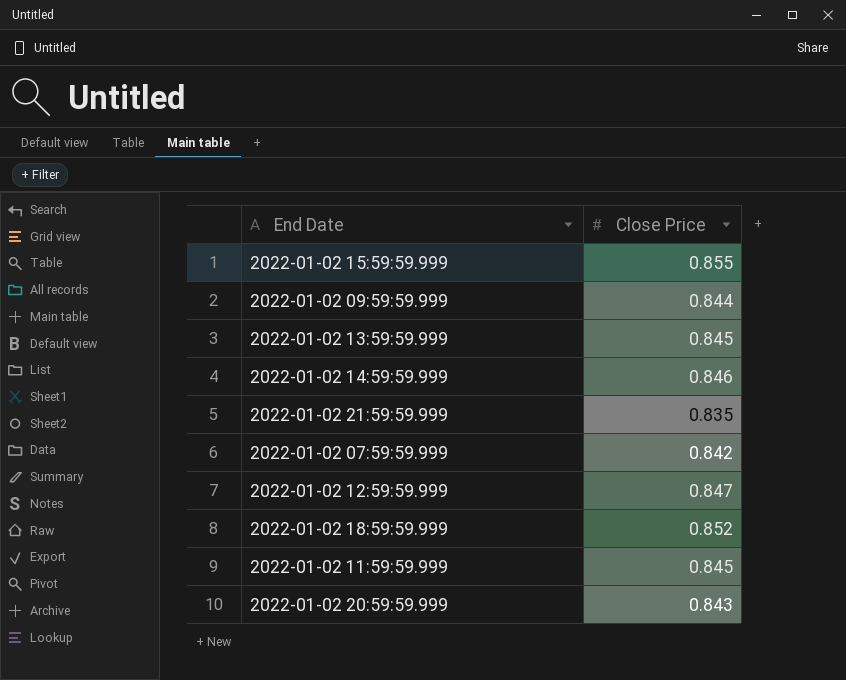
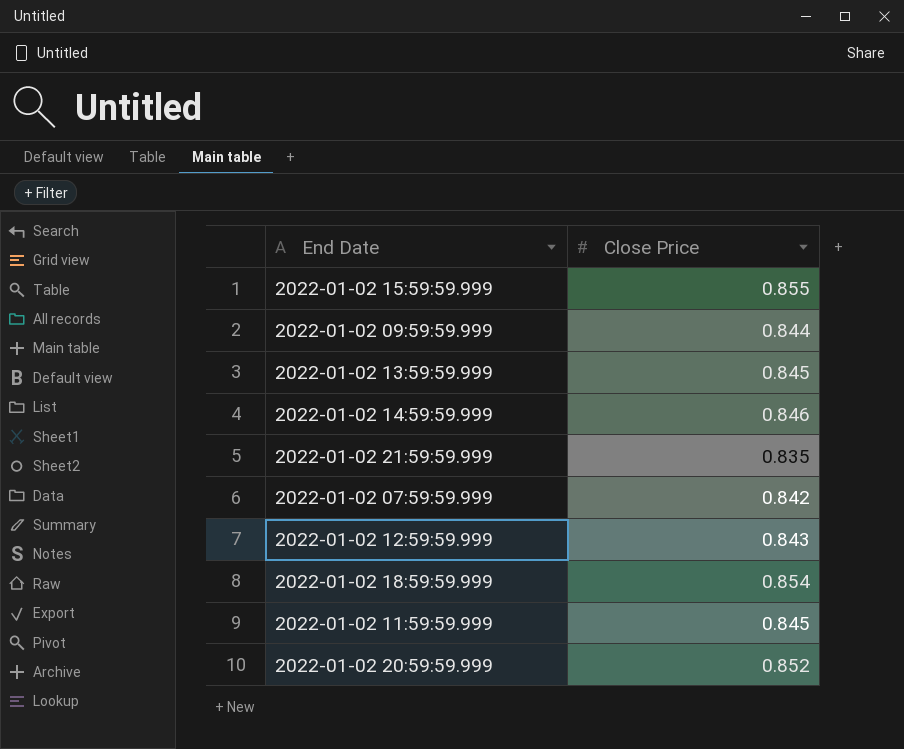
2022-01-02 12:59:59.999 | Close Price: 0.847 -> 0.843
2022-01-02 18:59:59.999 | Close Price: 0.852 -> 0.854
2022-01-02 20:59:59.999 | Close Price: 0.843 -> 0.852

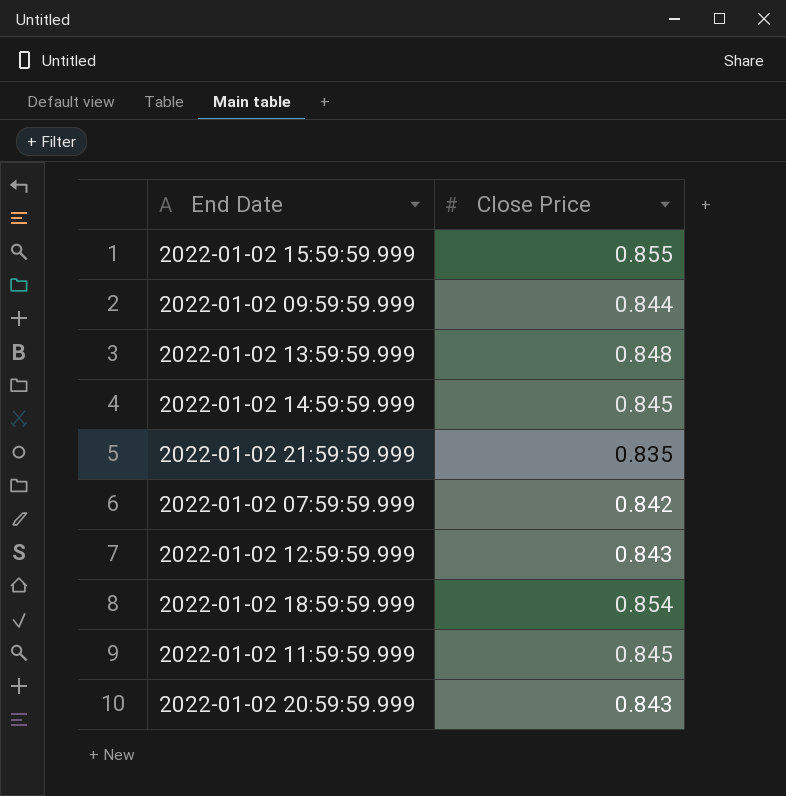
2022-01-02 13:59:59.999 | Close Price: 0.845 -> 0.848
2022-01-02 14:59:59.999 | Close Price: 0.846 -> 0.845
2022-01-02 20:59:59.999 | Close Price: 0.852 -> 0.843

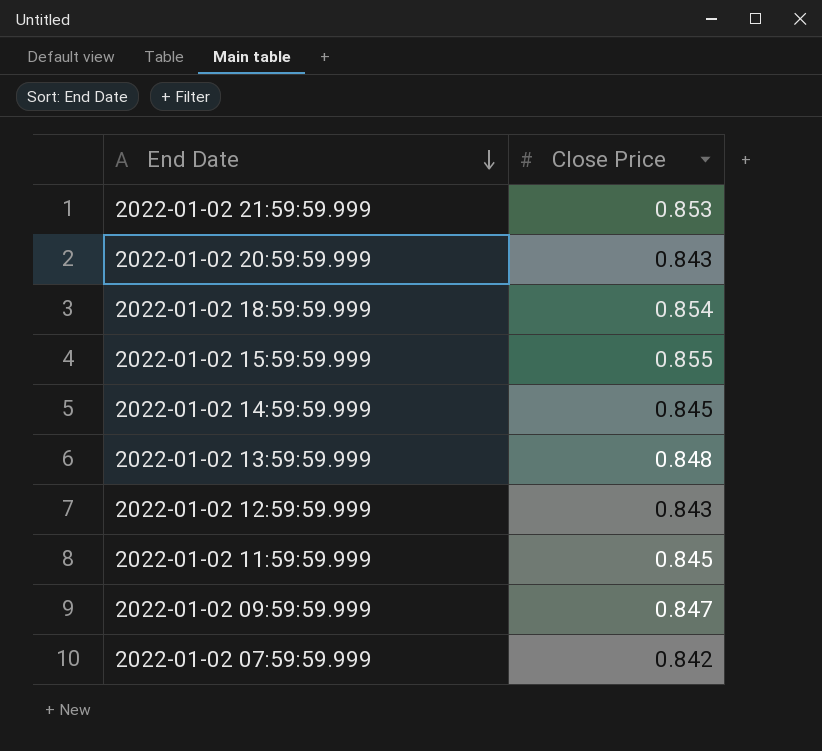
row order: none -> End Date descending
2022-01-02 21:59:59.999 | Close Price: 0.835 -> 0.853
2022-01-02 09:59:59.999 | Close Price: 0.844 -> 0.847

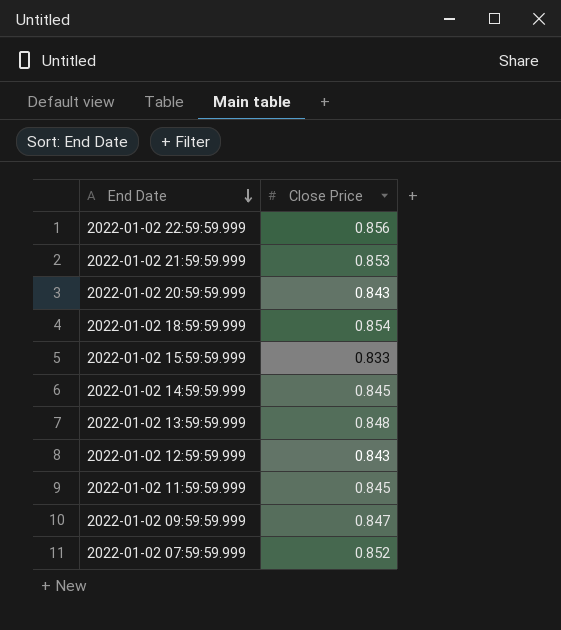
row 2022-01-02 22:59:59.999: none -> 0.856
2022-01-02 15:59:59.999 | Close Price: 0.855 -> 0.833
2022-01-02 07:59:59.999 | Close Price: 0.842 -> 0.852

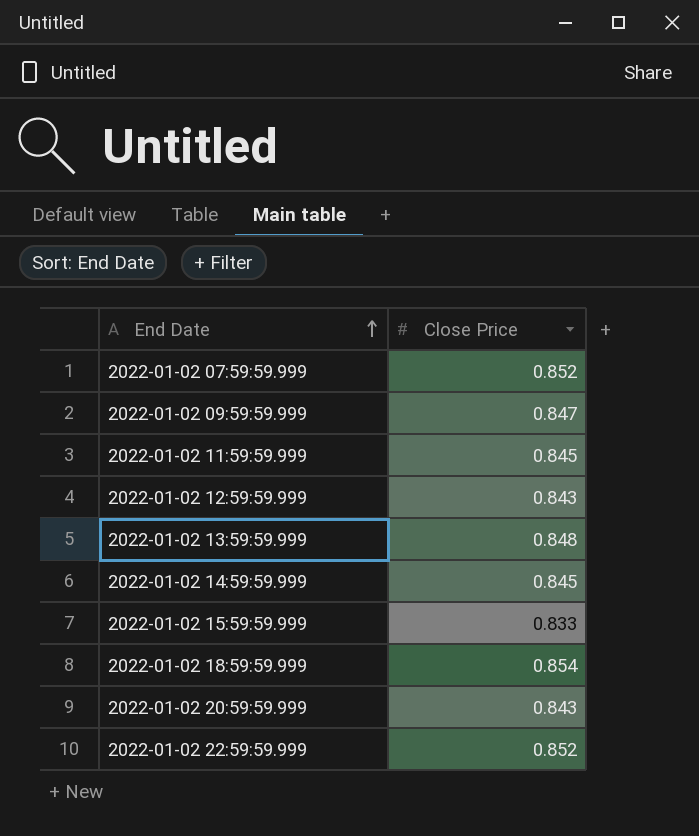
row order: End Date descending -> End Date ascending
row 2022-01-02 21:59:59.999: 0.853 -> none
2022-01-02 22:59:59.999 | Close Price: 0.856 -> 0.852

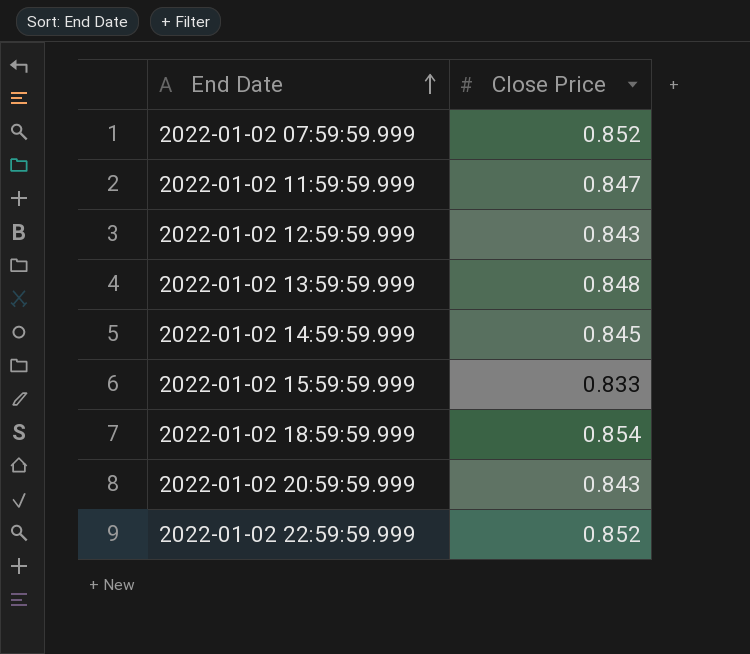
row 2022-01-02 09:59:59.999: 0.847 -> none
2022-01-02 11:59:59.999 | Close Price: 0.845 -> 0.847

